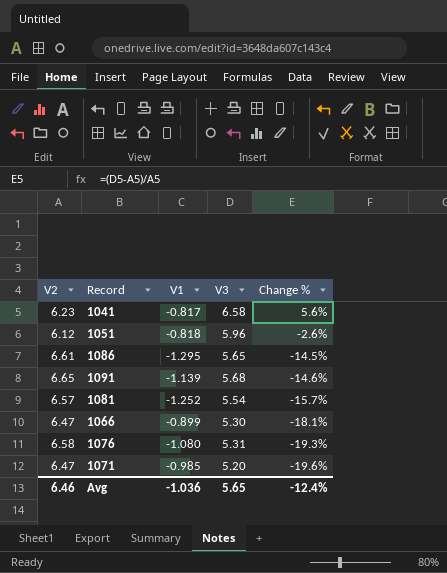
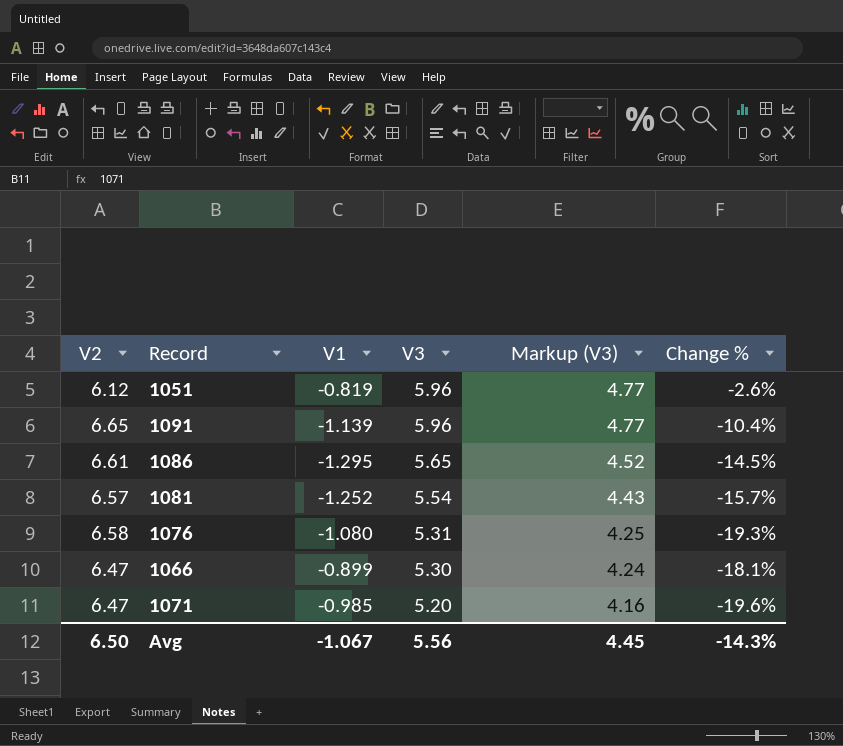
row order: Change % descending -> V3 descending
column Markup (V3) | formula: none -> [V3] * 0.8
row 1041: 6.23 | -0.817 | 6.58 | 5.6% -> none
1051 | V1: -0.818 -> -0.819
1091 | V3: 5.68 -> 5.96
1091 | Change %: -14.6% -> -10.4%
Avg | V2: 6.46 -> 6.50
Avg | V1: -1.036 -> -1.067
Avg | V3: 5.65 -> 5.56
Avg | Change %: -12.4% -> -14.3%

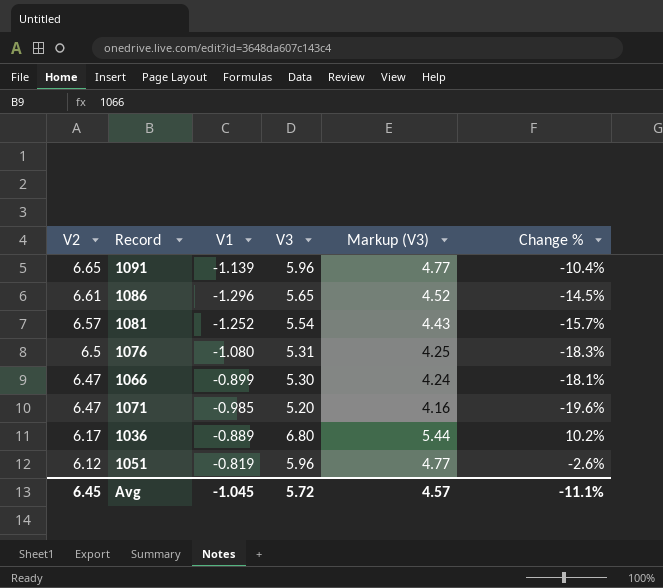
row order: V3 descending -> V2 descending
1086 | V1: -1.295 -> -1.296
1076 | V2: 6.58 -> 6.5
1076 | Change %: -19.3% -> -18.3%
row 1036: none -> 6.17 | -0.889 | 6.80 | 5.44 | 10.2%
Avg | V2: 6.50 -> 6.45
Avg | V1: -1.067 -> -1.045
Avg | V3: 5.56 -> 5.72
Avg | Markup (V3): 4.45 -> 4.57
Avg | Change %: -14.3% -> -11.1%

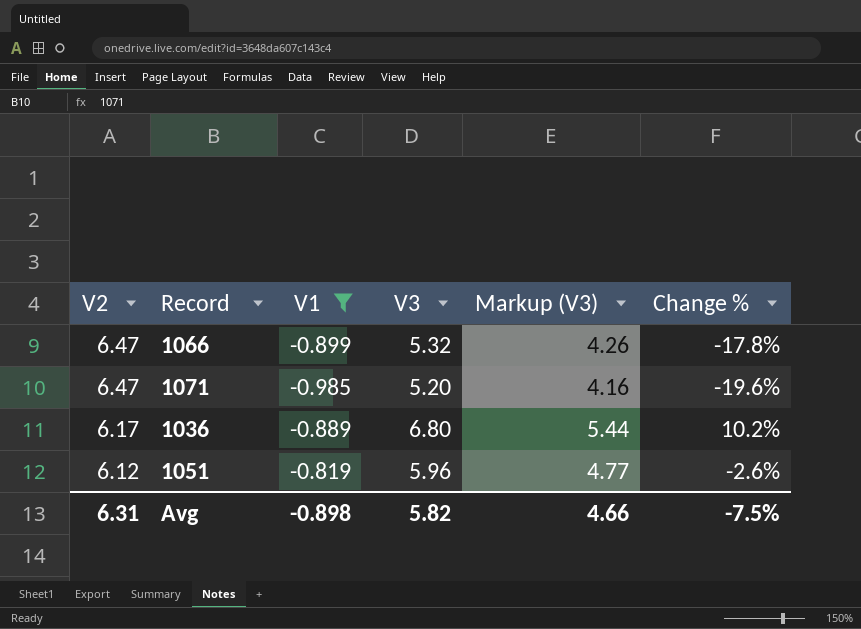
filter: none -> V1 >= -0.985
1066 | V3: 5.30 -> 5.32
1066 | Markup (V3): 4.24 -> 4.26
1066 | Change %: -18.1% -> -17.8%
Avg | V2: 6.45 -> 6.31
Avg | V1: -1.045 -> -0.898
Avg | V3: 5.72 -> 5.82
Avg | Markup (V3): 4.57 -> 4.66
Avg | Change %: -11.1% -> -7.5%

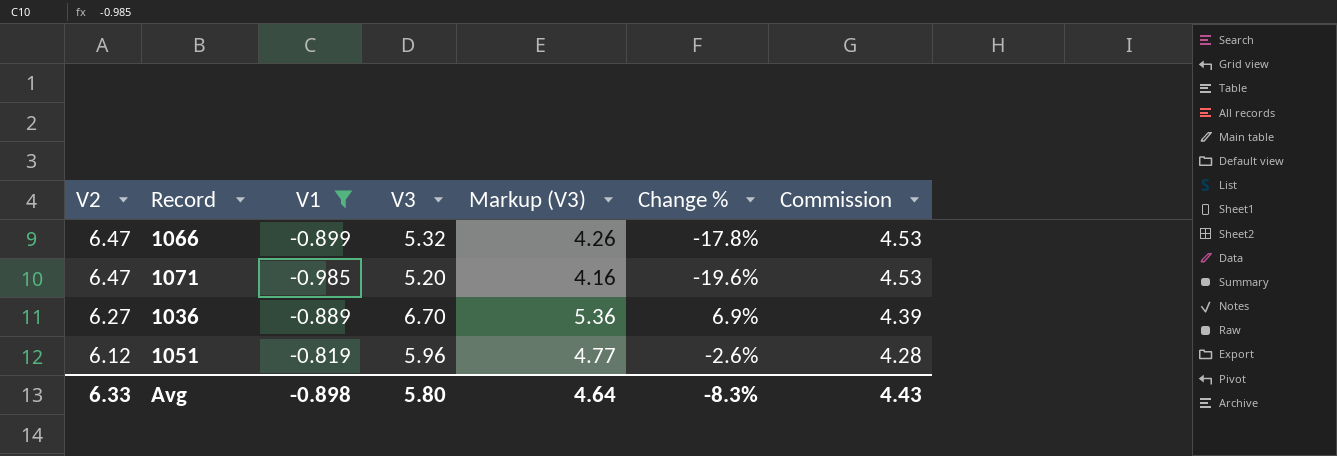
column Commission | formula: none -> [V2] * 0.7
1036 | V2: 6.17 -> 6.27
1036 | V3: 6.80 -> 6.70
1036 | Markup (V3): 5.44 -> 5.36
1036 | Change %: 10.2% -> 6.9%
Avg | V2: 6.31 -> 6.33
Avg | V3: 5.82 -> 5.80
Avg | Markup (V3): 4.66 -> 4.64
Avg | Change %: -7.5% -> -8.3%

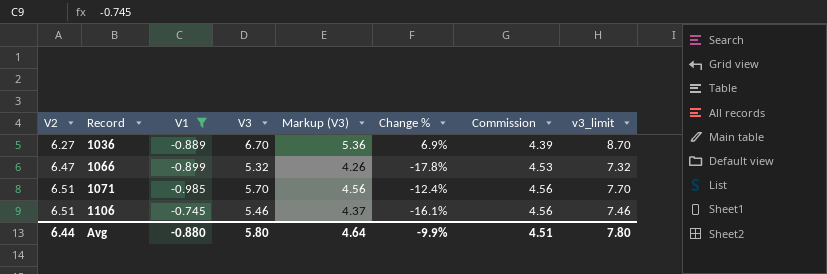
row order: V2 descending -> V2 ascending
column v3_limit | formula: none -> [V3] + 2
row 1051: 6.12 | -0.819 | 5.96 | 4.77 | -2.6% | 4.28 -> none
1071 | V2: 6.47 -> 6.51
1071 | V3: 5.20 -> 5.70
1071 | Markup (V3): 4.16 -> 4.56
1071 | Change %: -19.6% -> -12.4%
1071 | Commission: 4.53 -> 4.56
row 1106: none -> 6.51 | -0.745 | 5.46 | 4.37 | -16.1% | 4.56 | 7.46
Avg | V2: 6.33 -> 6.44
Avg | V1: -0.898 -> -0.880
Avg | Change %: -8.3% -> -9.9%
Avg | Commission: 4.43 -> 4.51

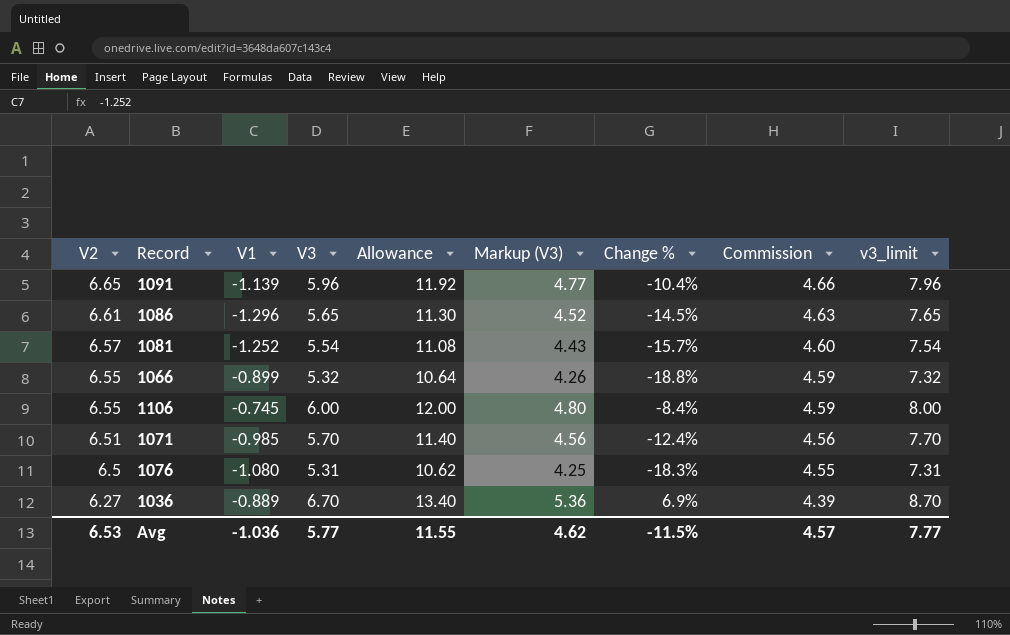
filter: V1 >= -0.985 -> none
row order: V2 ascending -> V2 descending
column Allowance | formula: none -> [V3] * 2
1066 | V2: 6.47 -> 6.55
1066 | Change %: -17.8% -> -18.8%
1066 | Commission: 4.53 -> 4.59
1106 | V2: 6.51 -> 6.55
1106 | V3: 5.46 -> 6.00
1106 | Markup (V3): 4.37 -> 4.80
1106 | Change %: -16.1% -> -8.4%
1106 | Commission: 4.56 -> 4.59
1106 | v3_limit: 7.46 -> 8.00
Avg | V2: 6.44 -> 6.53
Avg | V1: -0.880 -> -1.036
Avg | V3: 5.80 -> 5.77
Avg | Markup (V3): 4.64 -> 4.62
Avg | Change %: -9.9% -> -11.5%
Avg | Commission: 4.51 -> 4.57
Avg | v3_limit: 7.80 -> 7.77

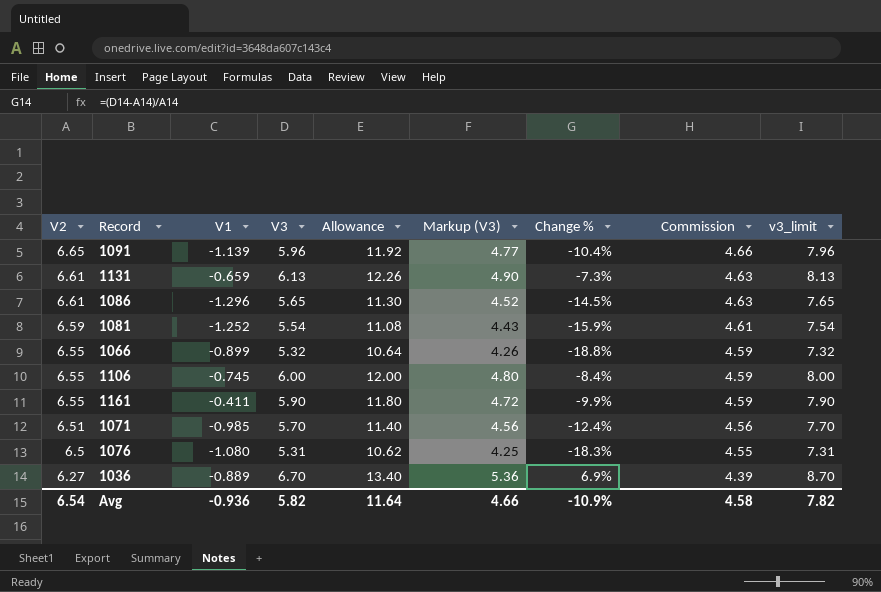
row 1131: none -> 6.61 | -0.659 | 6.13 | 12.26 | 4.90 | -7.3% | 4.63 | 8.13
1081 | V2: 6.57 -> 6.59
1081 | Change %: -15.7% -> -15.9%
1081 | Commission: 4.60 -> 4.61
row 1161: none -> 6.55 | -0.411 | 5.90 | 11.80 | 4.72 | -9.9% | 4.59 | 7.90
Avg | V2: 6.53 -> 6.54
Avg | V1: -1.036 -> -0.936
Avg | V3: 5.77 -> 5.82
Avg | Allowance: 11.55 -> 11.64
Avg | Markup (V3): 4.62 -> 4.66
Avg | Change %: -11.5% -> -10.9%
Avg | Commission: 4.57 -> 4.58
Avg | v3_limit: 7.77 -> 7.82

